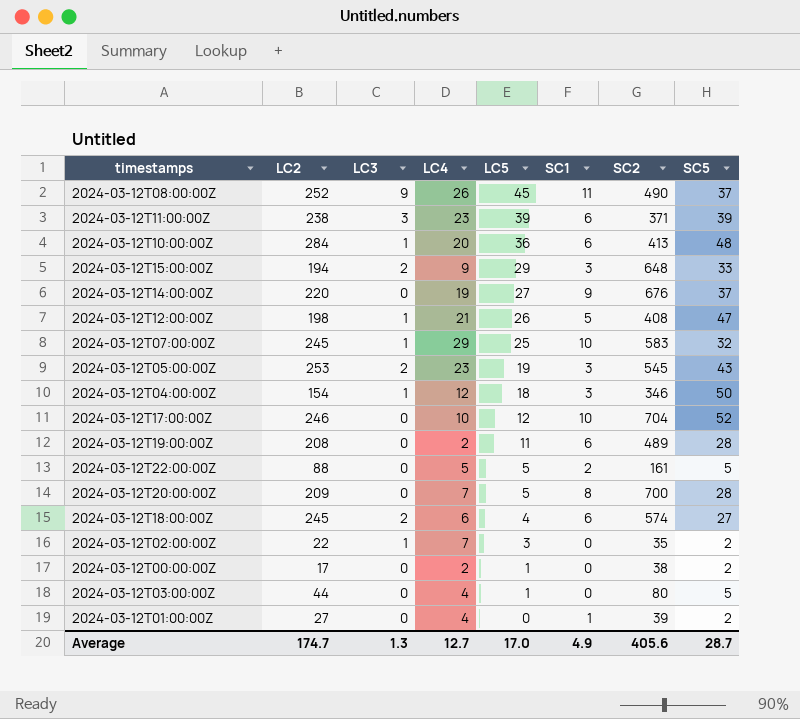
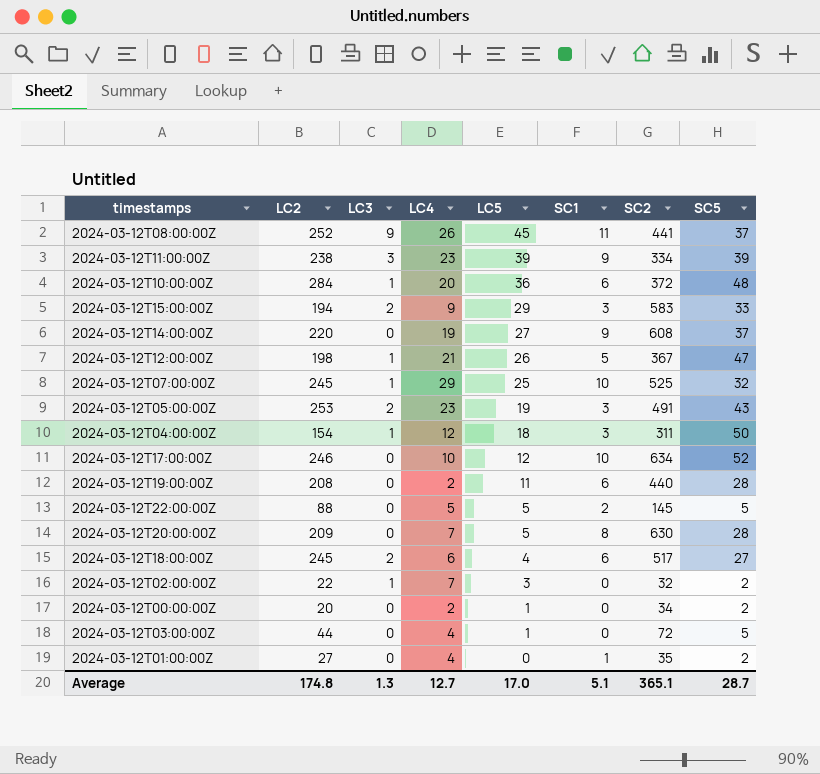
2024-03-12T08:00:00Z | SC2: 490 -> 441
2024-03-12T11:00:00Z | SC1: 6 -> 9
2024-03-12T11:00:00Z | SC2: 371 -> 334
2024-03-12T10:00:00Z | SC2: 413 -> 372
2024-03-12T15:00:00Z | SC2: 648 -> 583
2024-03-12T14:00:00Z | SC2: 676 -> 608
2024-03-12T12:00:00Z | SC2: 408 -> 367
2024-03-12T07:00:00Z | SC2: 583 -> 525
2024-03-12T05:00:00Z | SC2: 545 -> 491
2024-03-12T04:00:00Z | SC2: 346 -> 311
2024-03-12T17:00:00Z | SC2: 704 -> 634
2024-03-12T19:00:00Z | SC2: 489 -> 440
2024-03-12T22:00:00Z | SC2: 161 -> 145
2024-03-12T20:00:00Z | SC2: 700 -> 630
2024-03-12T18:00:00Z | SC2: 574 -> 517
2024-03-12T02:00:00Z | SC2: 35 -> 32
2024-03-12T00:00:00Z | LC2: 17 -> 20
2024-03-12T00:00:00Z | SC2: 38 -> 34
2024-03-12T03:00:00Z | SC2: 80 -> 72
2024-03-12T01:00:00Z | SC2: 39 -> 35
Average | LC2: 174.7 -> 174.8
Average | SC1: 4.9 -> 5.1
Average | SC2: 405.6 -> 365.1

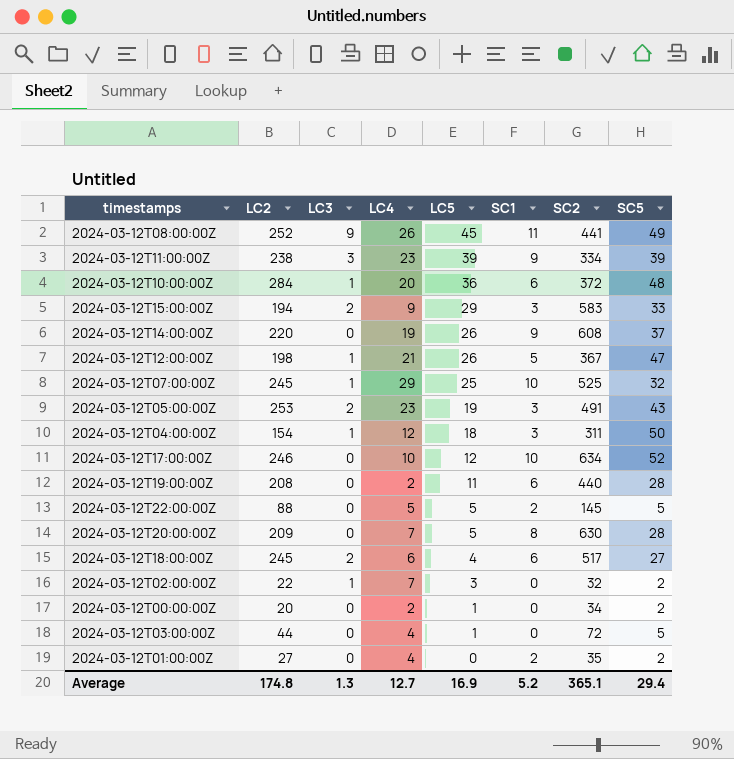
2024-03-12T08:00:00Z | SC5: 37 -> 49
2024-03-12T14:00:00Z | LC5: 27 -> 26
2024-03-12T01:00:00Z | SC1: 1 -> 2
Average | LC5: 17.0 -> 16.9
Average | SC1: 5.1 -> 5.2
Average | SC5: 28.7 -> 29.4

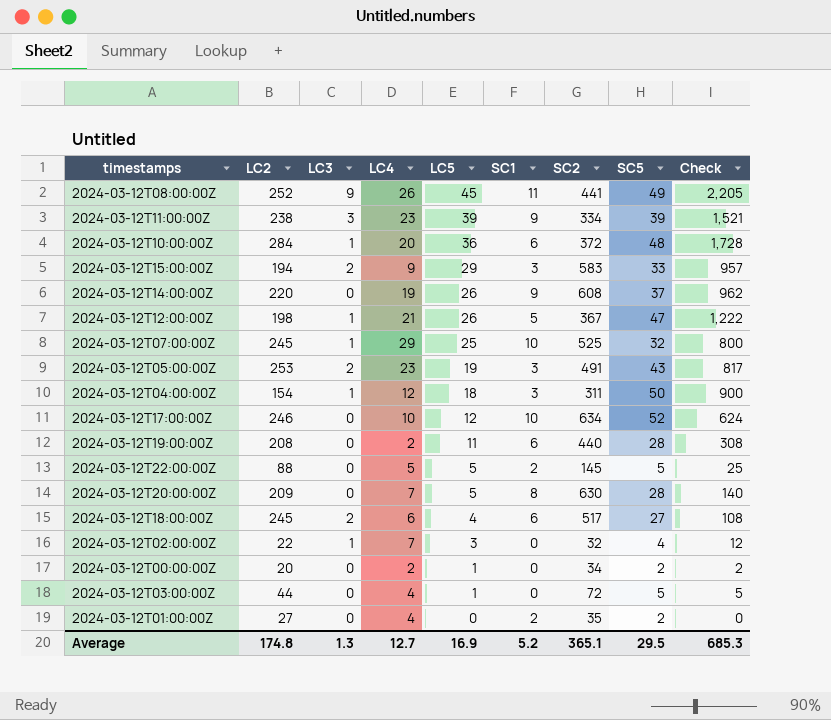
column Check | formula: none -> [LC5] * [SC5]
2024-03-12T02:00:00Z | SC5: 2 -> 4
Average | SC5: 29.4 -> 29.5

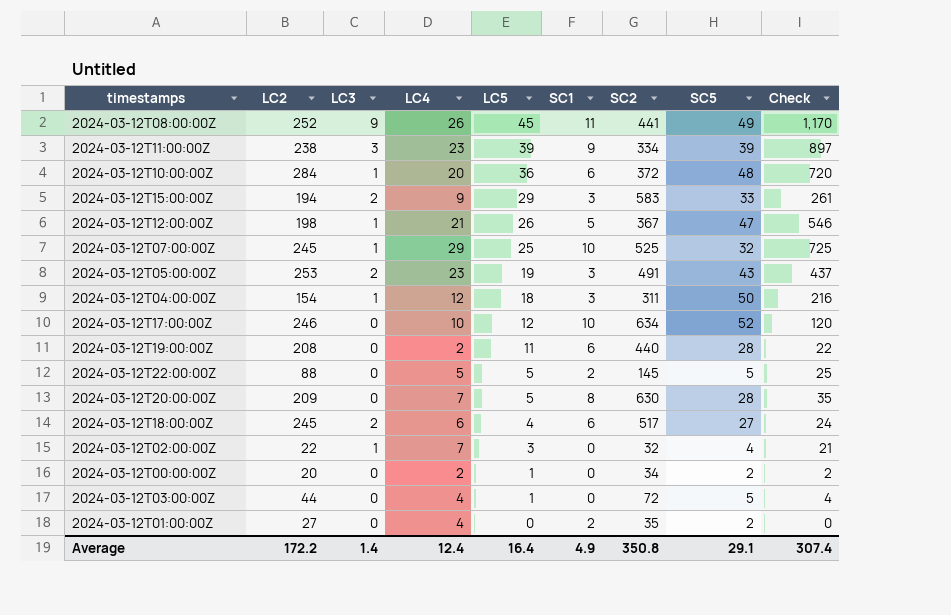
column Check | formula: [LC5] * [SC5] -> [LC4] * [LC5]
row 2024-03-12T14:00:00Z: 220 | 0 | 19 | 26 | 9 | 608 | 37 | 962 -> none
Average | LC2: 174.8 -> 172.2
Average | LC3: 1.3 -> 1.4
Average | LC4: 12.7 -> 12.4
Average | LC5: 16.9 -> 16.4
Average | SC1: 5.2 -> 4.9
Average | SC2: 365.1 -> 350.8
Average | SC5: 29.5 -> 29.1
Average | Check: 685.3 -> 307.4

